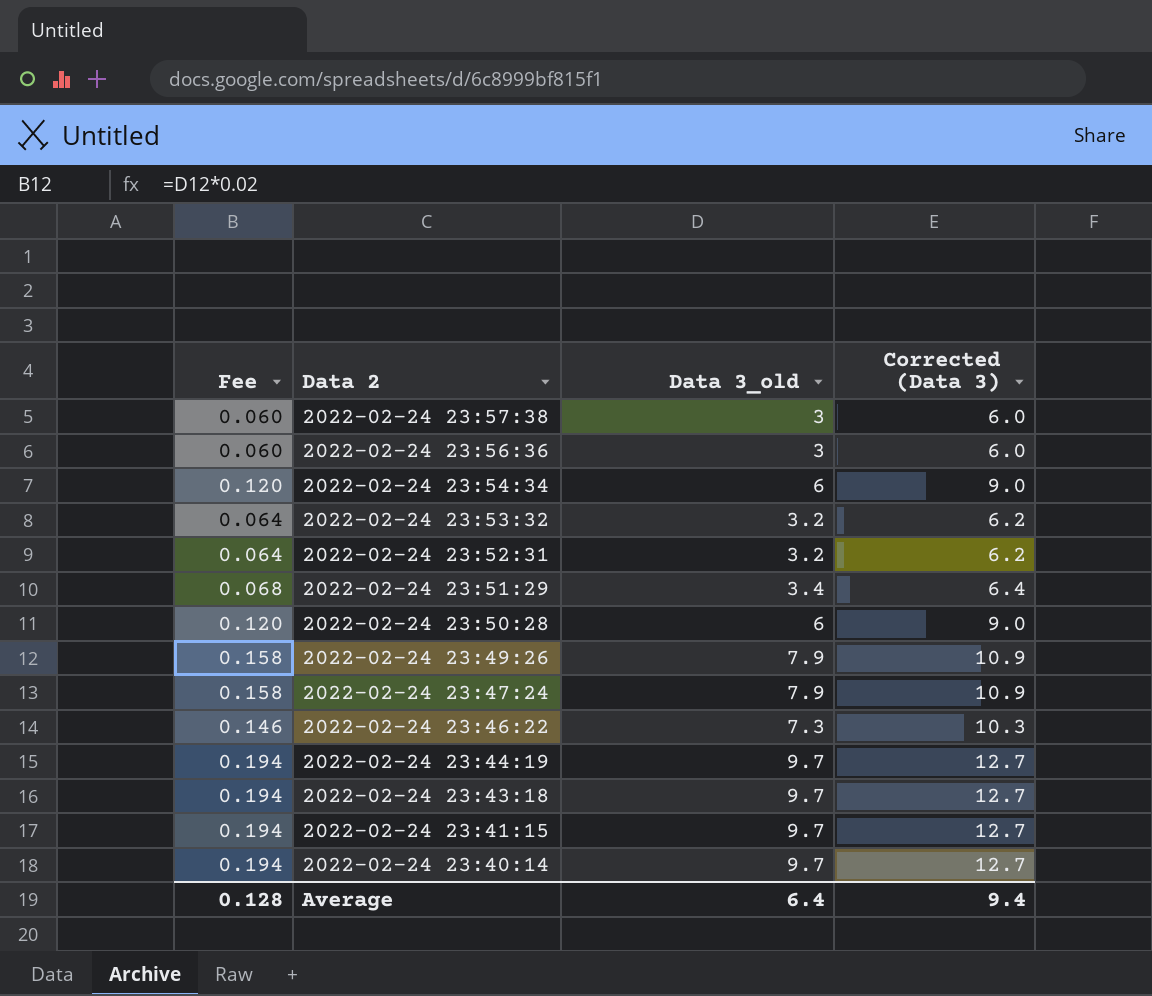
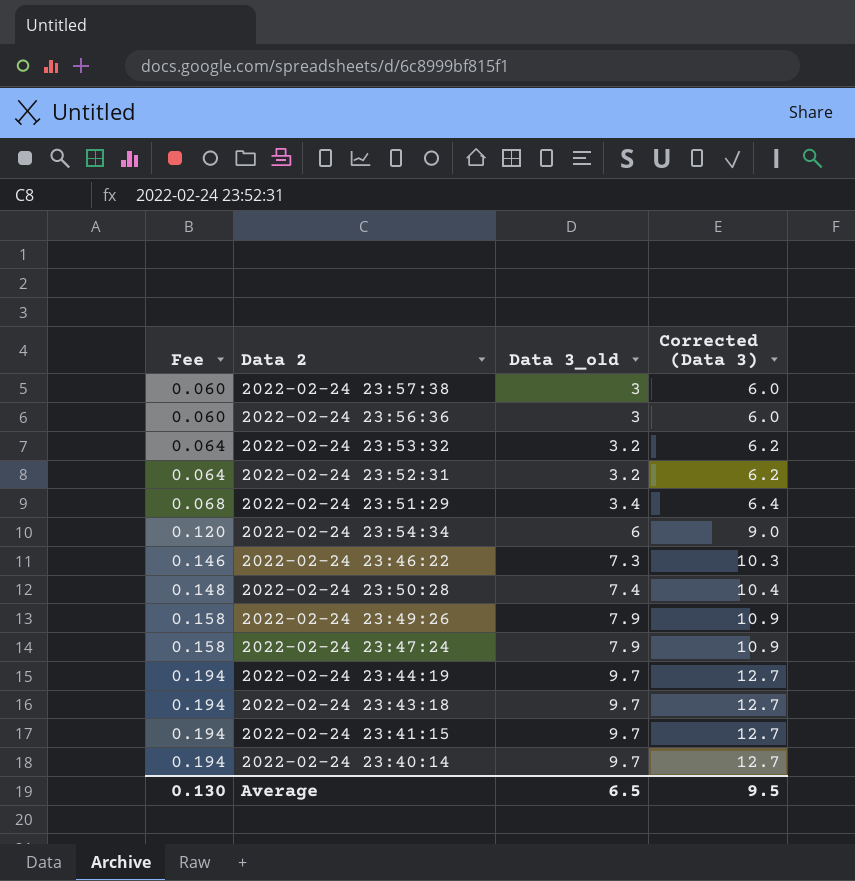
row order: Data 2 descending -> Fee ascending
2022-02-24 23:50:28 | Fee: 0.120 -> 0.148
2022-02-24 23:50:28 | Data 3_old: 6 -> 7.4
2022-02-24 23:50:28 | Corrected (Data 3): 9.0 -> 10.4
Average | Fee: 0.128 -> 0.130
Average | Data 3_old: 6.4 -> 6.5
Average | Corrected (Data 3): 9.4 -> 9.5

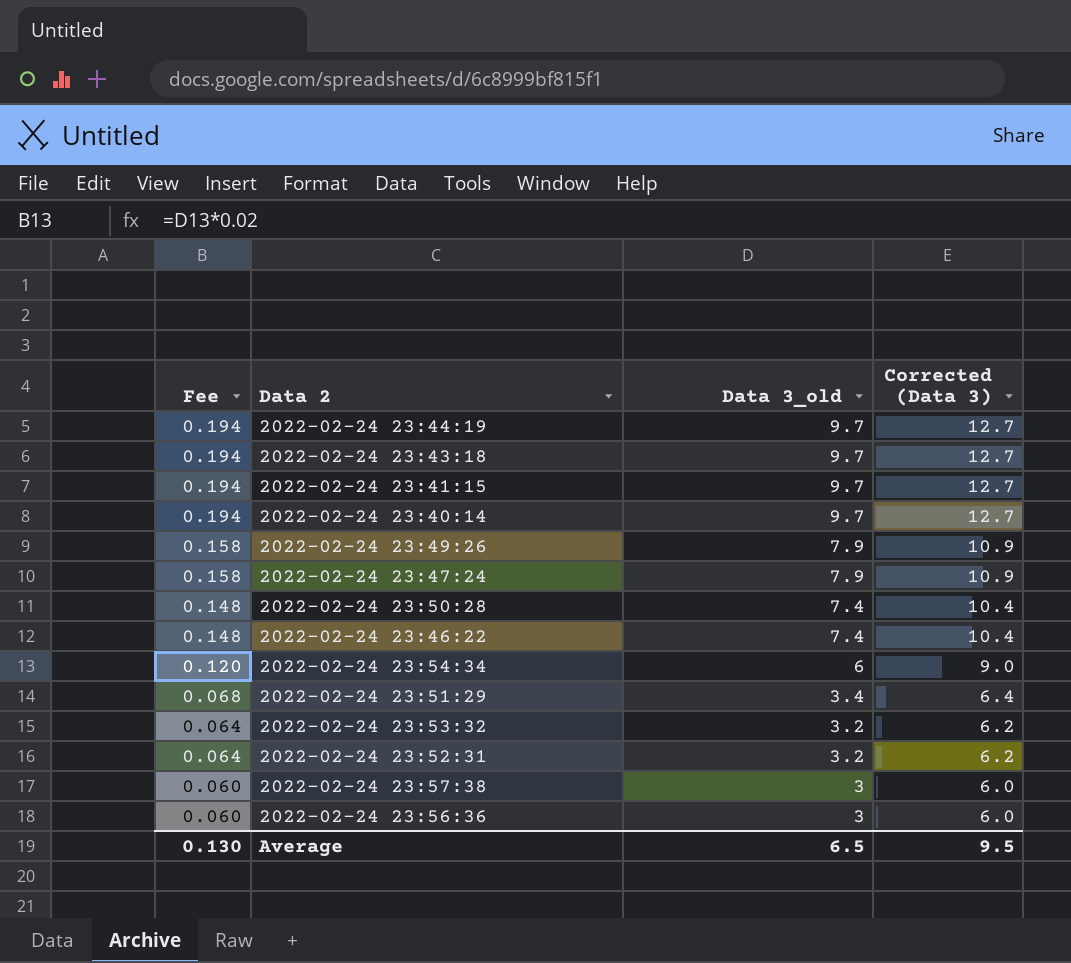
row order: Fee ascending -> Fee descending
2022-02-24 23:46:22 | Fee: 0.146 -> 0.148
2022-02-24 23:46:22 | Data 3_old: 7.3 -> 7.4
2022-02-24 23:46:22 | Corrected (Data 3): 10.3 -> 10.4

